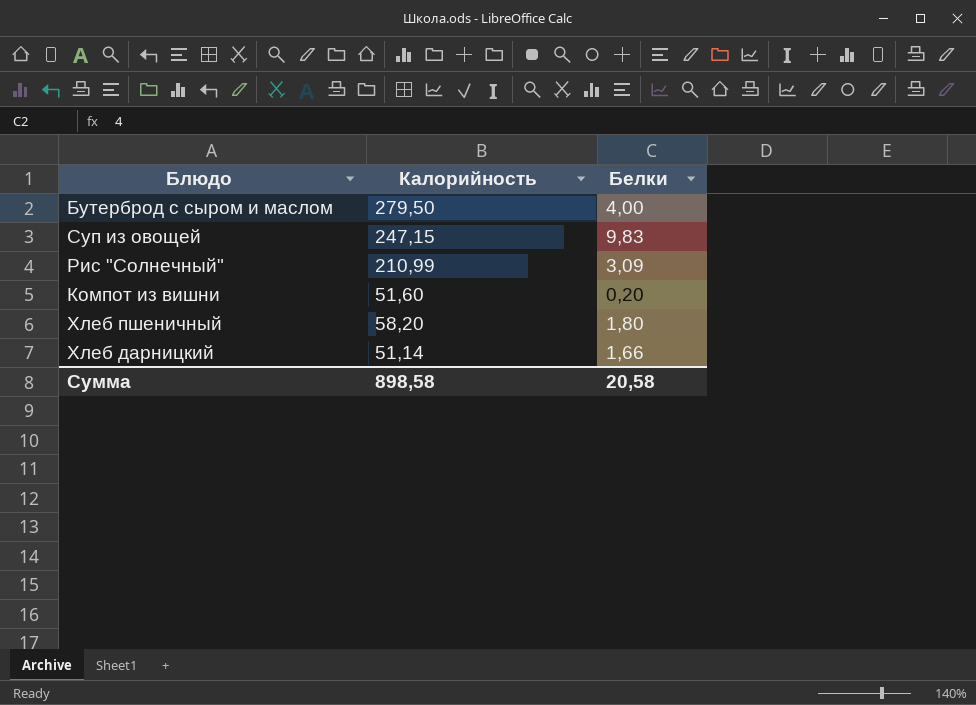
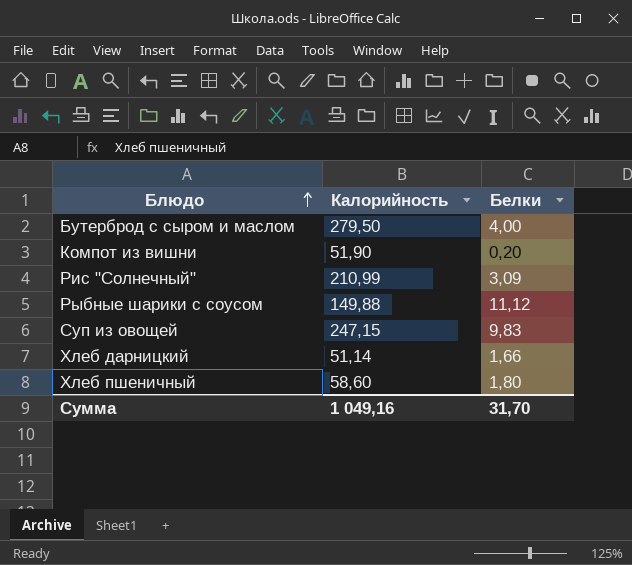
row order: none -> Блюдо ascending
Компот из вишни | Калорийность: 51,60 -> 51,90
row Рыбные шарики с соусом: none -> 149,88 | 11,12
Хлеб пшеничный | Калорийность: 58,20 -> 58,60
Сумма | Калорийность: 898,58 -> 1 049,16
Сумма | Белки: 20,58 -> 31,70

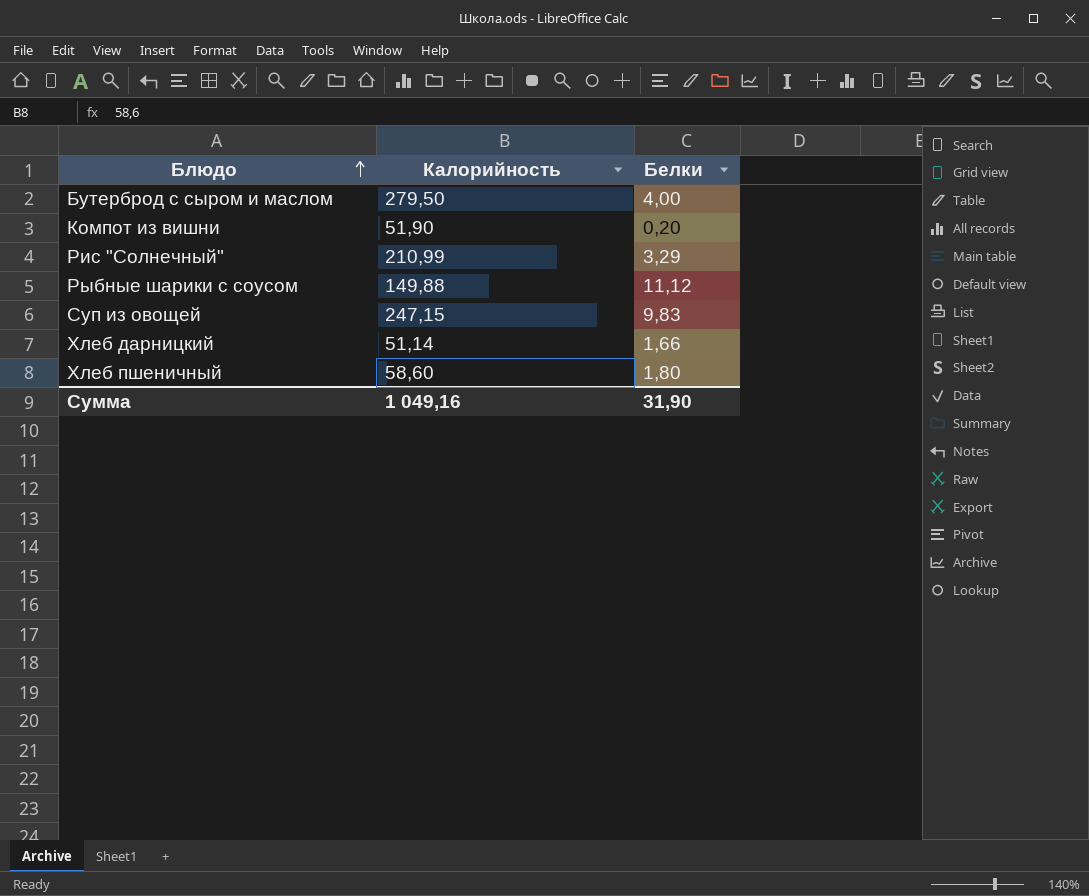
Рис "Солнечный" | Белки: 3,09 -> 3,29
Сумма | Белки: 31,70 -> 31,90

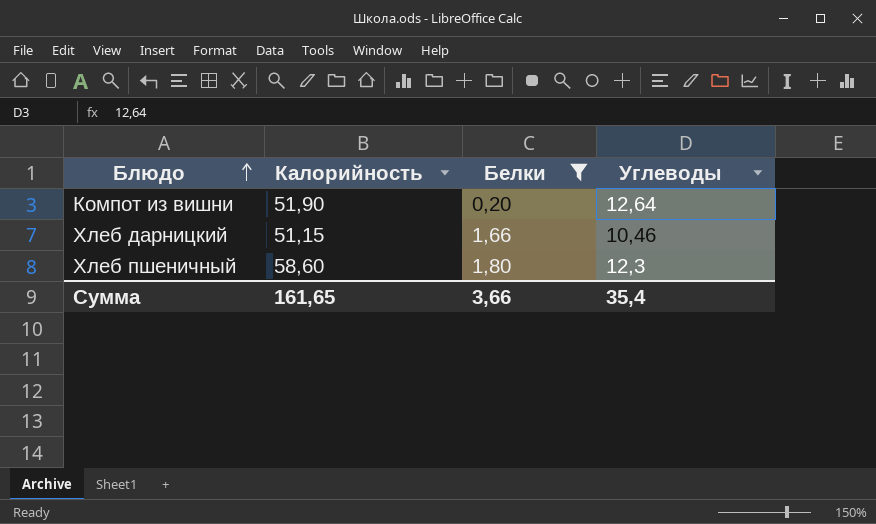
filter: none -> Белки <= 1,80
column Углеводы | position: none -> 4
Хлеб дарницкий | Калорийность: 51,14 -> 51,15
Сумма | Калорийность: 1 049,16 -> 161,65
Сумма | Белки: 31,90 -> 3,66

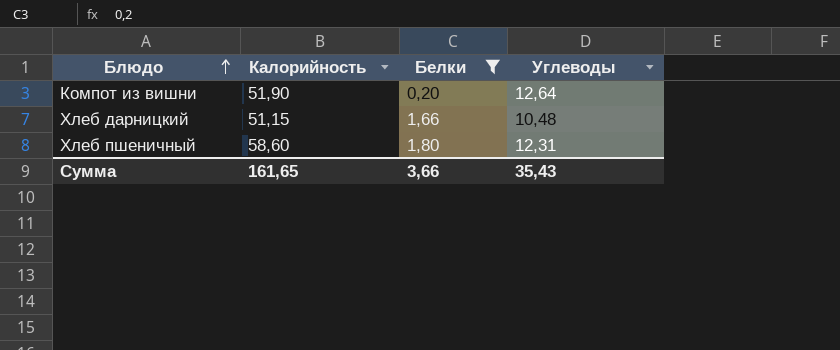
Хлеб дарницкий | Углеводы: 10,46 -> 10,48
Хлеб пшеничный | Углеводы: 12,3 -> 12,31
Сумма | Углеводы: 35,4 -> 35,43

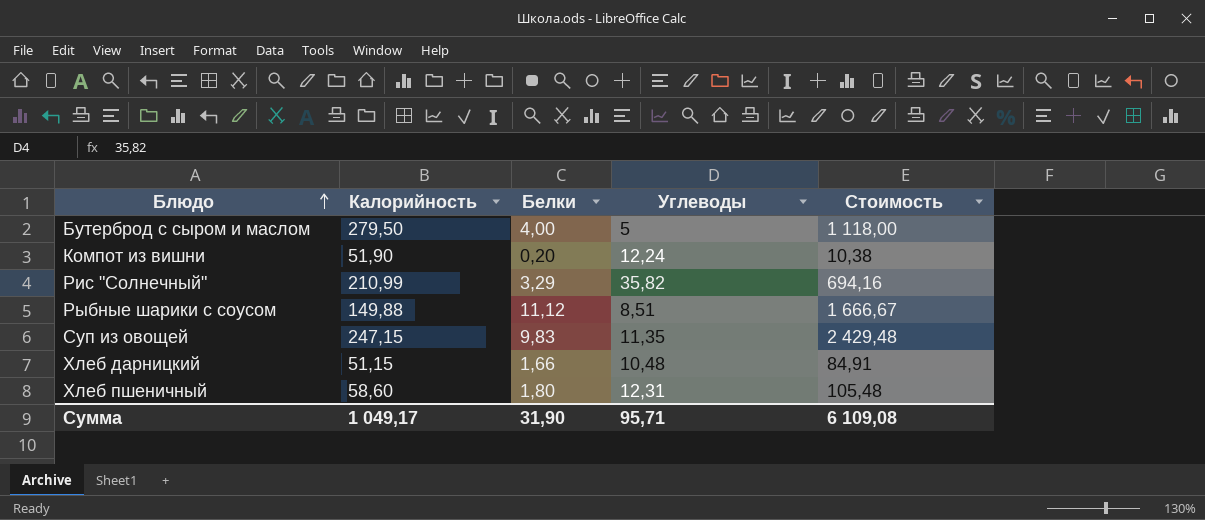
filter: Белки <= 1,80 -> none
column Стоимость | formula: none -> [Калорийность] * [Белки]
Компот из вишни | Углеводы: 12,64 -> 12,24
Сумма | Калорийность: 161,65 -> 1 049,17
Сумма | Белки: 3,66 -> 31,90
Сумма | Углеводы: 35,43 -> 95,71

